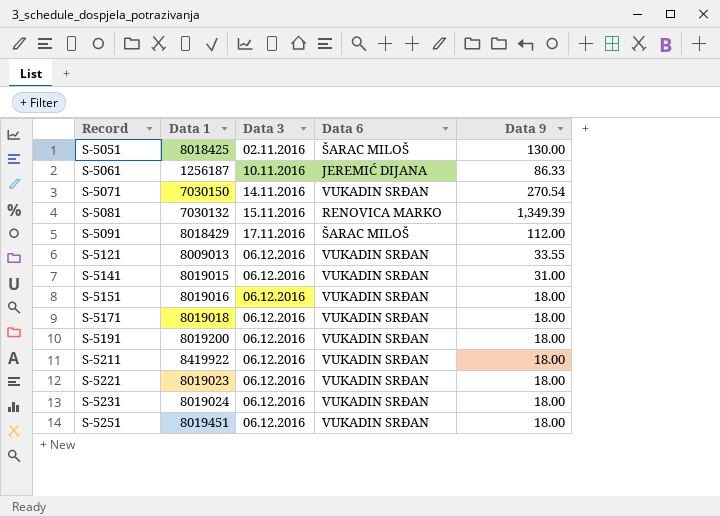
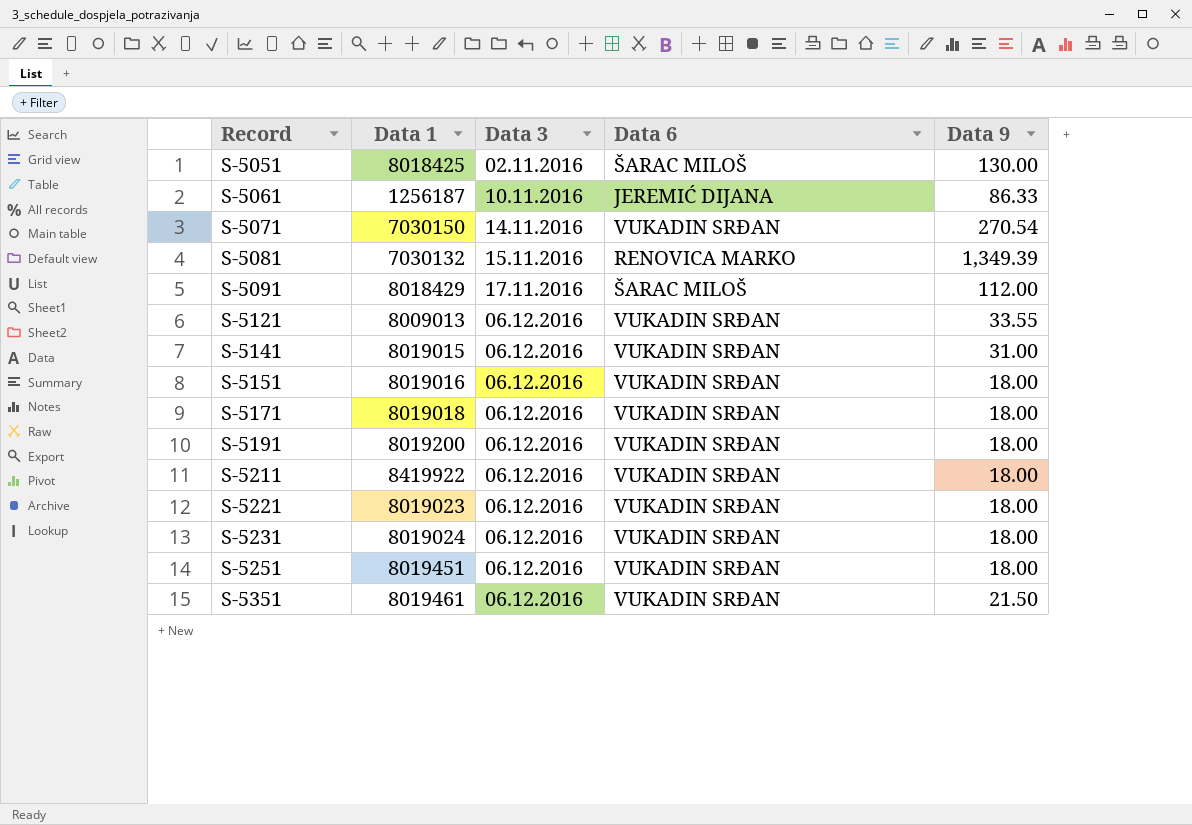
row S-5351: none -> 8019461 | 06.12.2016 | VUKADIN SRĐAN | 21.50

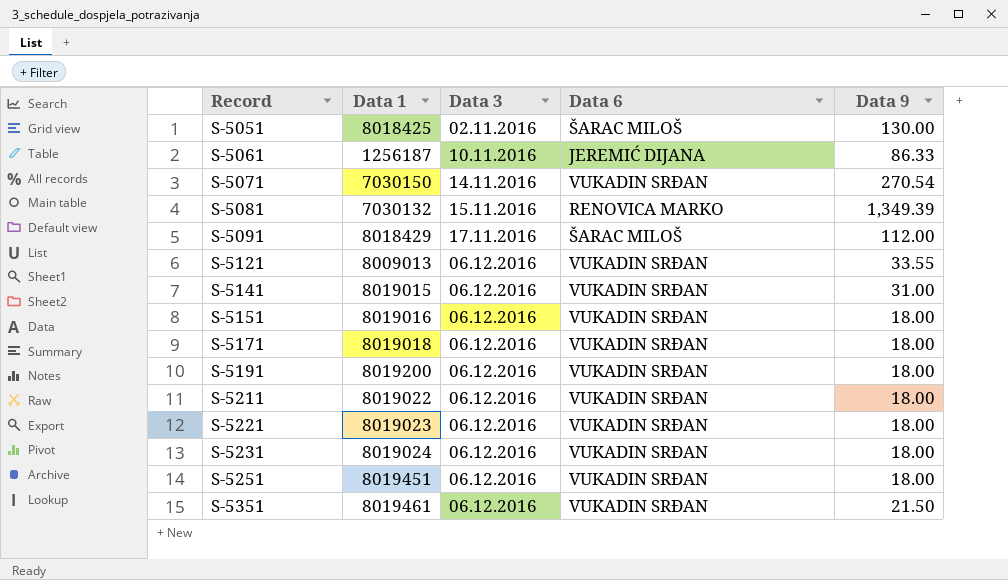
S-5211 | Data 1: 8419922 -> 8019022

